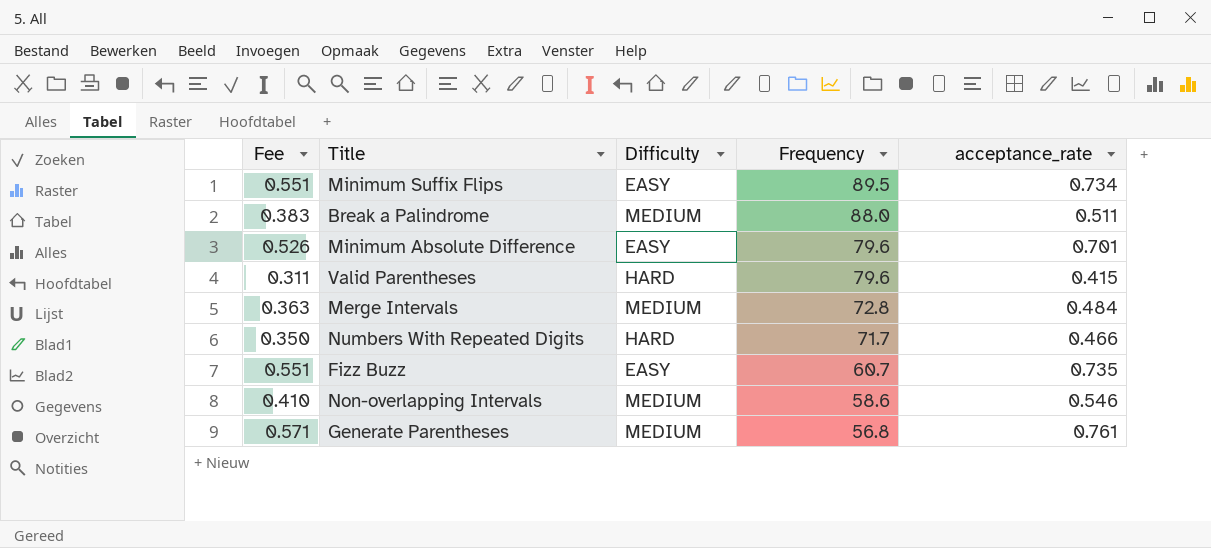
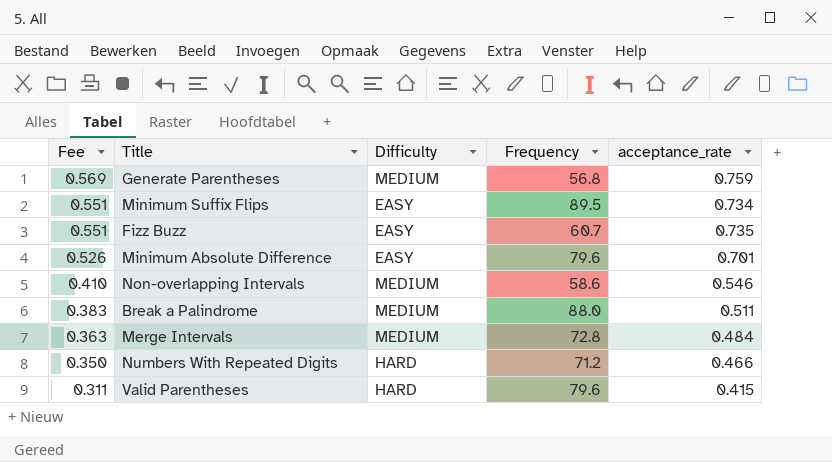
row order: Frequency descending -> Fee descending
Generate Parentheses | Fee: 0.571 -> 0.569
Generate Parentheses | acceptance_rate: 0.761 -> 0.759
Numbers With Repeated Digits | Frequency: 71.7 -> 71.2

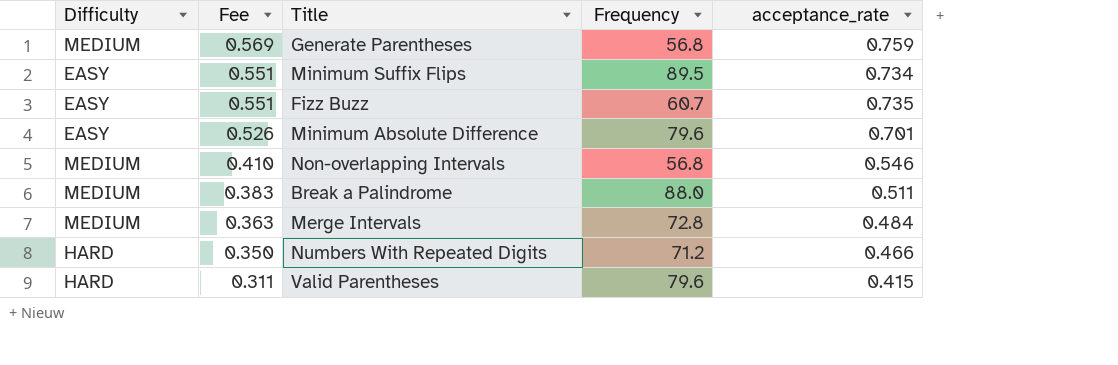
column Difficulty | position: 3 -> 1
Non-overlapping Intervals | Frequency: 58.6 -> 56.8

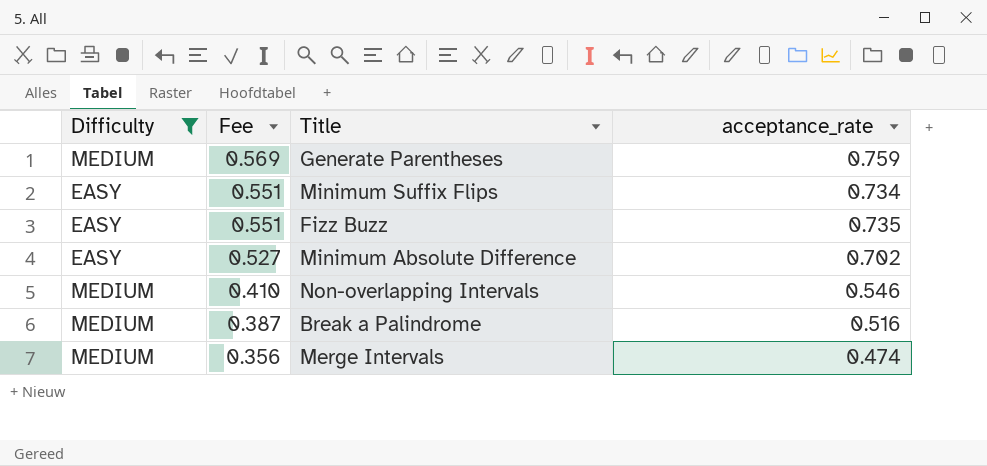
filter: none -> Difficulty != HARD
column Frequency | position: 4 -> none
Minimum Absolute Difference | Fee: 0.526 -> 0.527
Minimum Absolute Difference | acceptance_rate: 0.701 -> 0.702
Break a Palindrome | Fee: 0.383 -> 0.387
Break a Palindrome | acceptance_rate: 0.511 -> 0.516
Merge Intervals | Fee: 0.363 -> 0.356
Merge Intervals | acceptance_rate: 0.484 -> 0.474

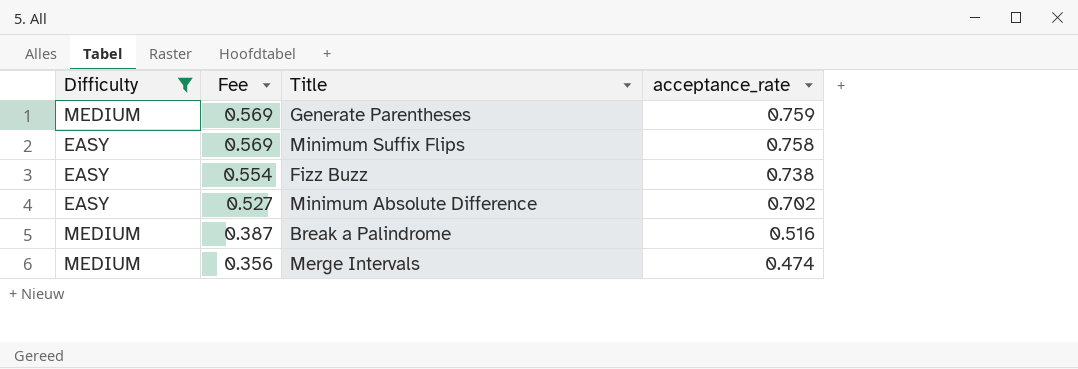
row Non-overlapping Intervals: MEDIUM | 0.410 | 0.546 -> none
Minimum Suffix Flips | Fee: 0.551 -> 0.569
Minimum Suffix Flips | acceptance_rate: 0.734 -> 0.758
Fizz Buzz | Fee: 0.551 -> 0.554
Fizz Buzz | acceptance_rate: 0.735 -> 0.738

